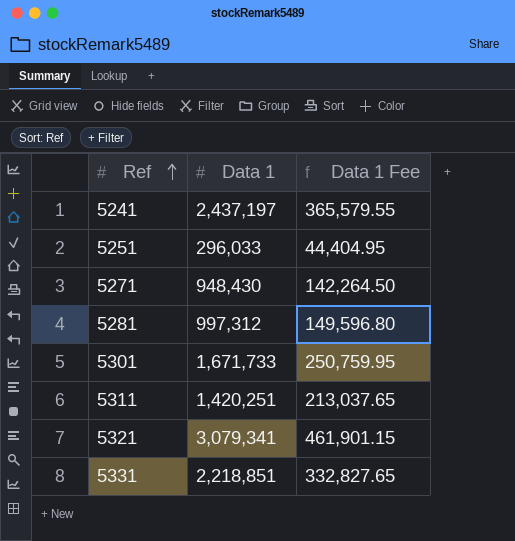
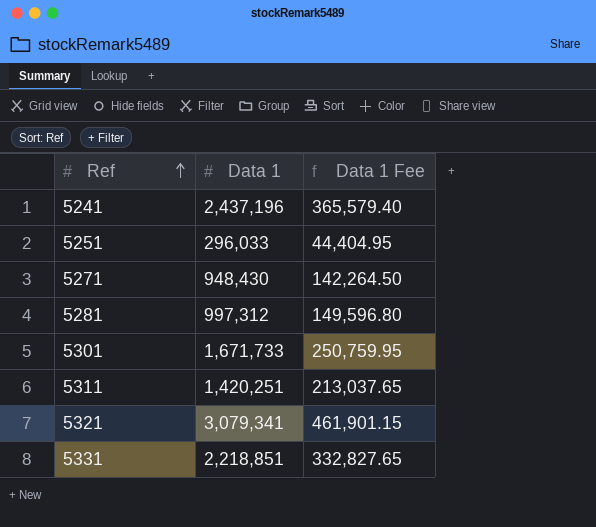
5241 | Data 1: 2,437,197 -> 2,437,196
5241 | Data 1 Fee: 365,579.55 -> 365,579.40

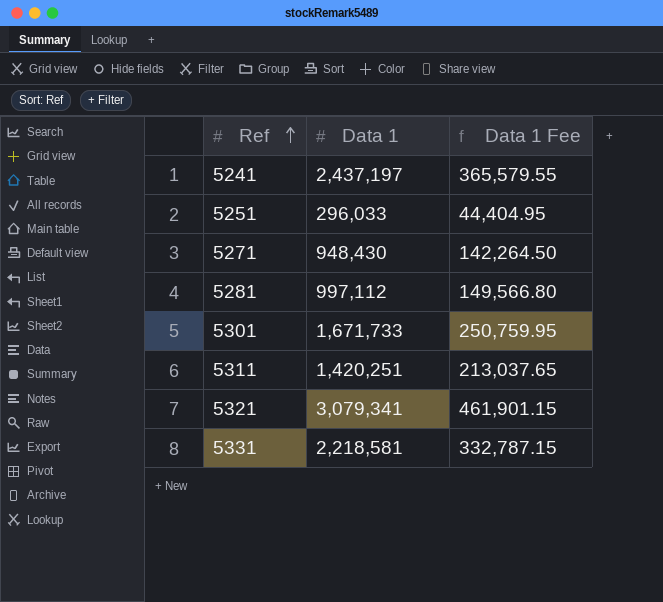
5241 | Data 1: 2,437,196 -> 2,437,197
5241 | Data 1 Fee: 365,579.40 -> 365,579.55
5281 | Data 1: 997,312 -> 997,112
5281 | Data 1 Fee: 149,596.80 -> 149,566.80
5331 | Data 1: 2,218,851 -> 2,218,581
5331 | Data 1 Fee: 332,827.65 -> 332,787.15

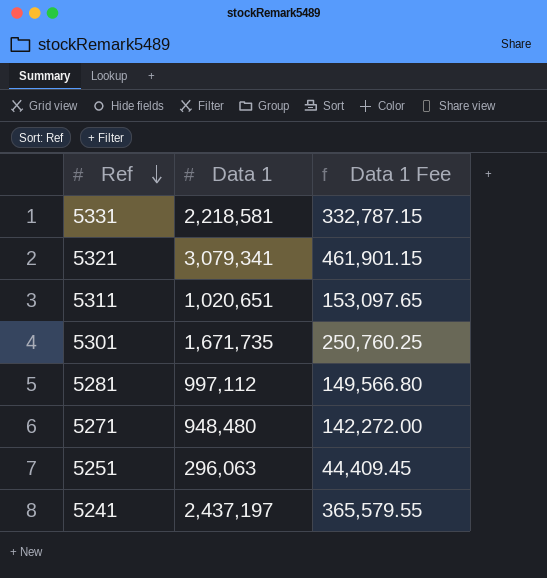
row order: Ref ascending -> Ref descending
5311 | Data 1: 1,420,251 -> 1,020,651
5311 | Data 1 Fee: 213,037.65 -> 153,097.65
5301 | Data 1: 1,671,733 -> 1,671,735
5301 | Data 1 Fee: 250,759.95 -> 250,760.25
5271 | Data 1: 948,430 -> 948,480
5271 | Data 1 Fee: 142,264.50 -> 142,272.00
5251 | Data 1: 296,033 -> 296,063
5251 | Data 1 Fee: 44,404.95 -> 44,409.45

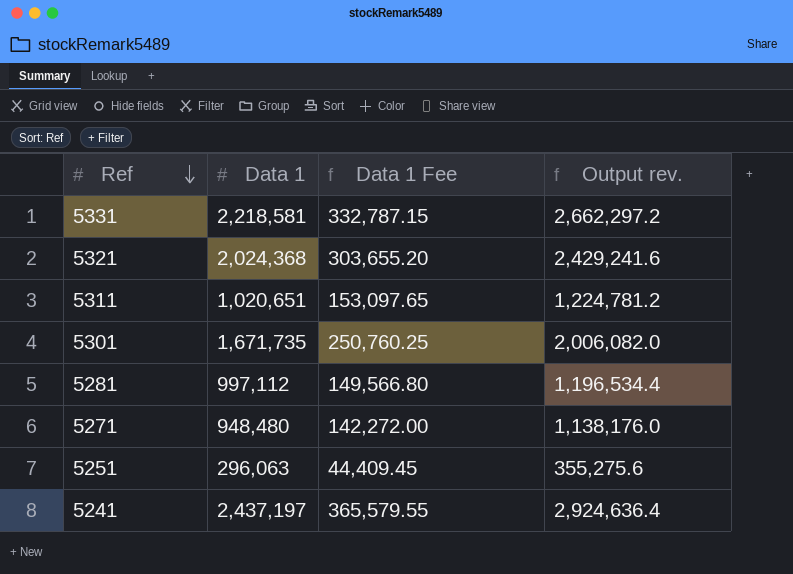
column Output rev. | formula: none -> [Data 1] * 1.2
5321 | Data 1: 3,079,341 -> 2,024,368
5321 | Data 1 Fee: 461,901.15 -> 303,655.20

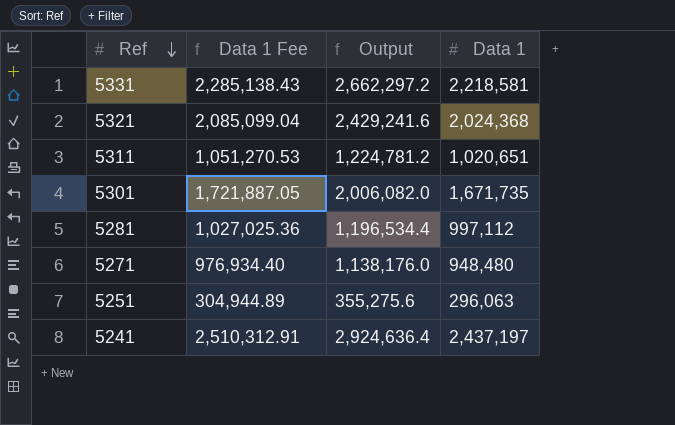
column Data 1 Fee | formula: [Data 1] * 0.15 -> [Data 1] * 1.03
column name: Output rev. -> Output
column Data 1 | position: 2 -> 4

